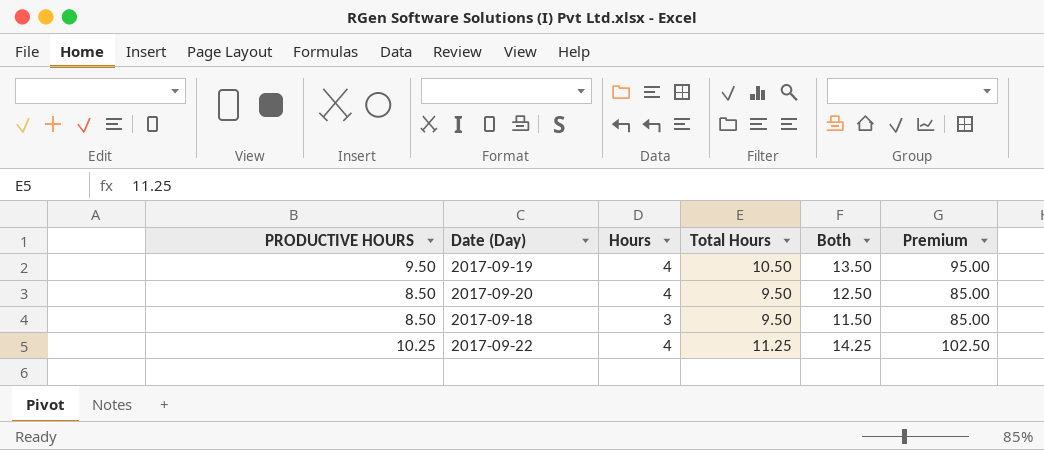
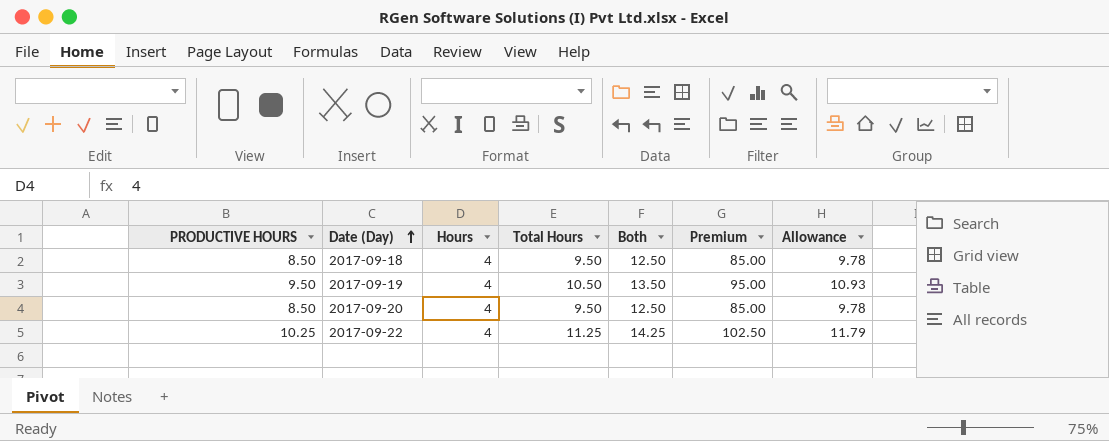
row order: none -> Date (Day) ascending
column Allowance | formula: none -> [PRODUCTIVE HOURS] * 1.15
2017-09-18 | Hours: 3 -> 4
2017-09-18 | Both: 11.50 -> 12.50

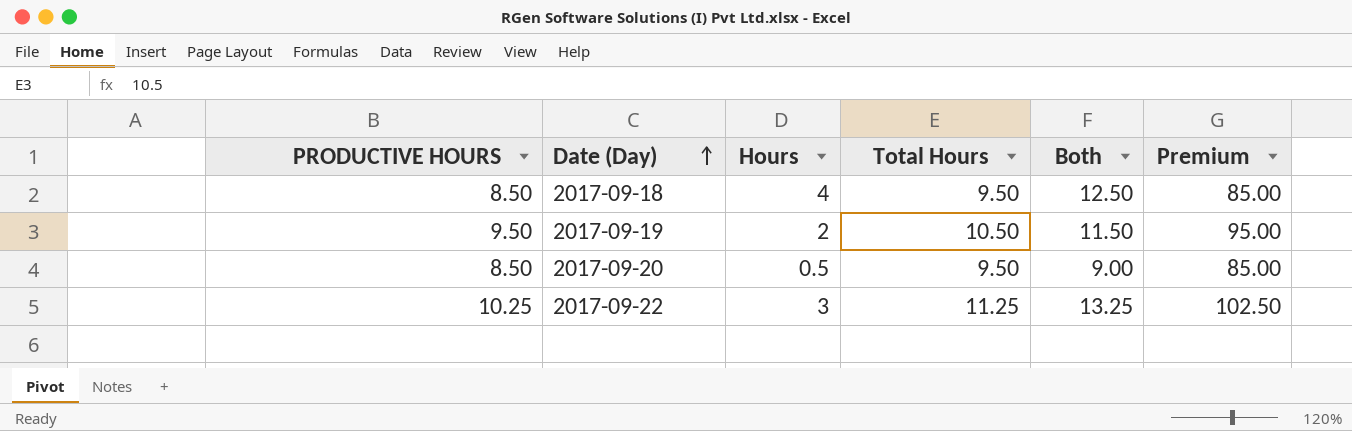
column Allowance | formula: [PRODUCTIVE HOURS] * 1.15 -> none
2017-09-19 | Hours: 4 -> 2
2017-09-19 | Both: 13.50 -> 11.50
2017-09-20 | Hours: 4 -> 0.5
2017-09-20 | Both: 12.50 -> 9.00
2017-09-22 | Hours: 4 -> 3
2017-09-22 | Both: 14.25 -> 13.25

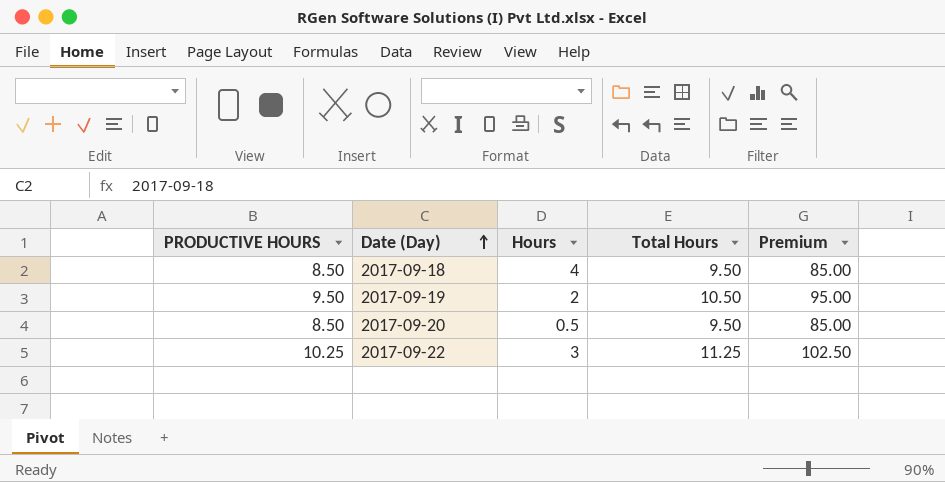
column Both | formula: [PRODUCTIVE HOURS] + [Hours] -> none

